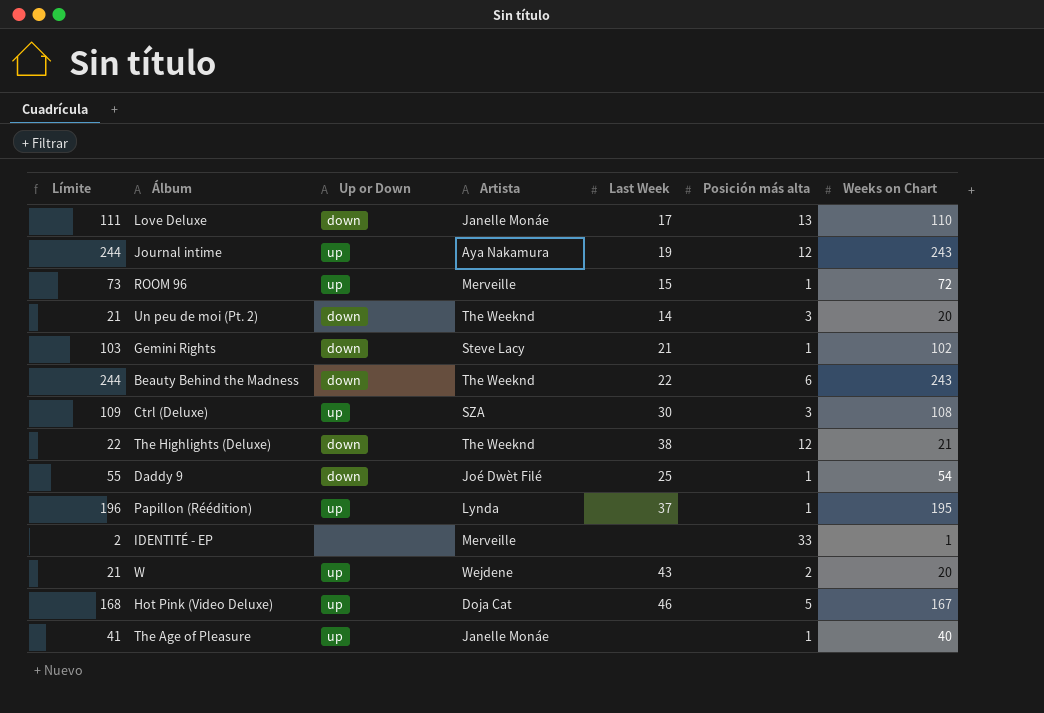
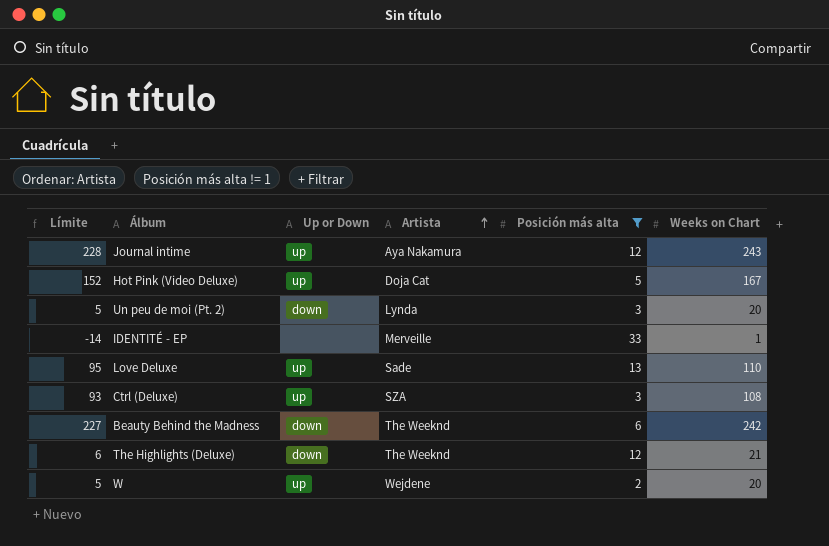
filter: none -> Posición más alta != 1
row order: none -> Artista ascending
column Last Week | position: 5 -> none
column Límite | formula: [Weeks on Chart] + 1 -> [Weeks on Chart] - 15
Un peu de moi (Pt. 2) | Artista: The Weeknd -> Lynda
Love Deluxe | Up or Down: down -> up
Love Deluxe | Artista: Janelle Monáe -> Sade
Beauty Behind the Madness | Weeks on Chart: 243 -> 242

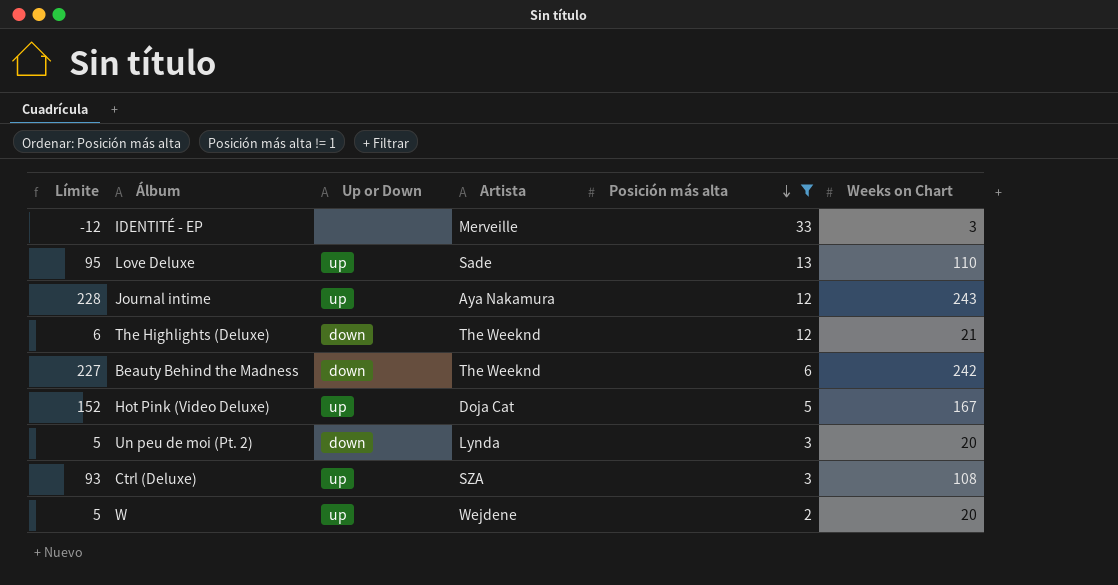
row order: Artista ascending -> Posición más alta descending
IDENTITÉ - EP | Límite: -14 -> -12
IDENTITÉ - EP | Weeks on Chart: 1 -> 3

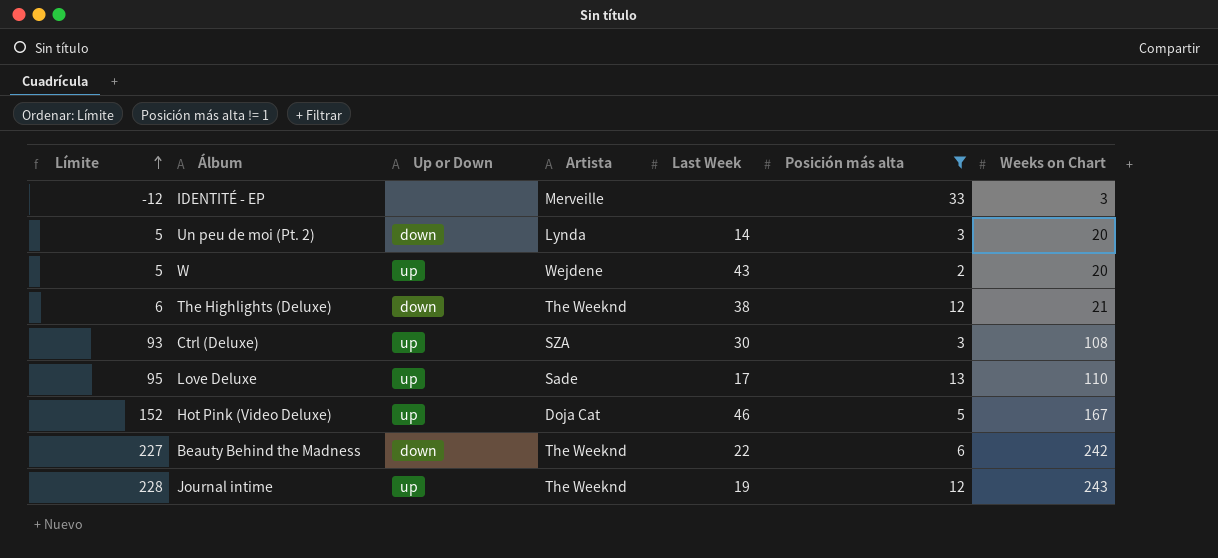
row order: Posición más alta descending -> Límite ascending
column Last Week | position: none -> 5
Journal intime | Artista: Aya Nakamura -> The Weeknd

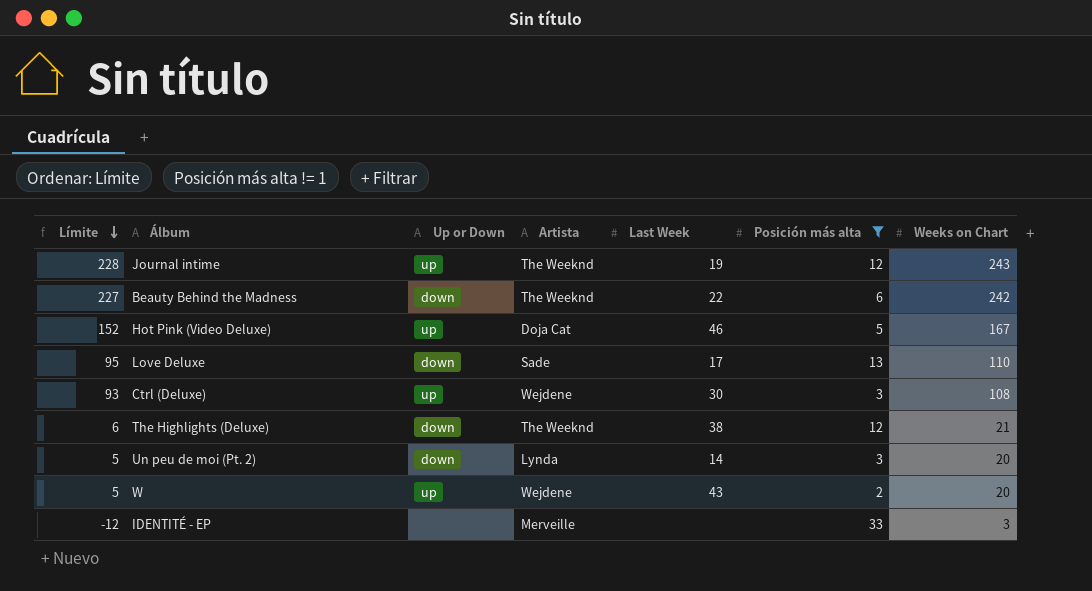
row order: Límite ascending -> Límite descending
Love Deluxe | Up or Down: up -> down
Ctrl (Deluxe) | Artista: SZA -> Wejdene

